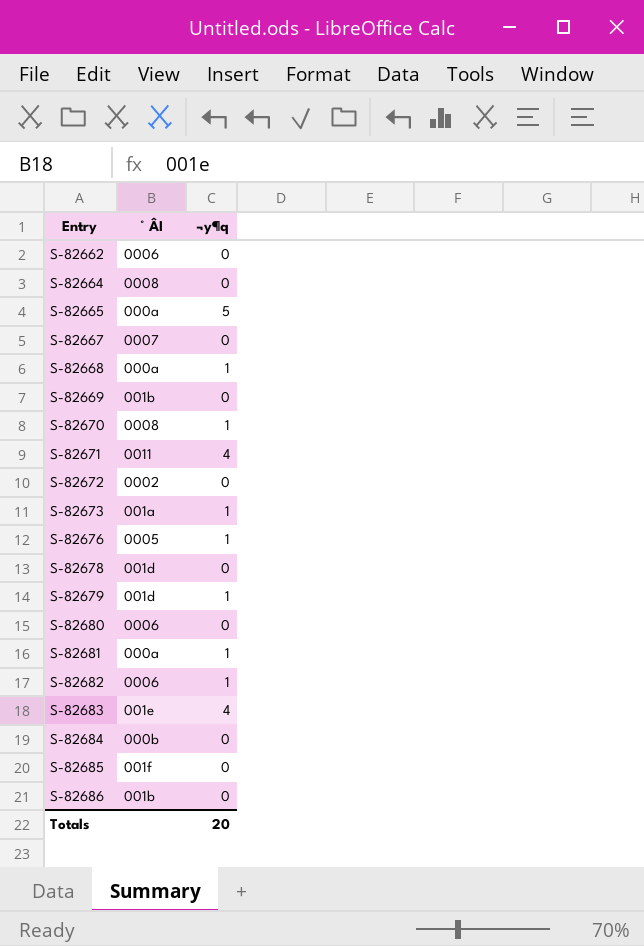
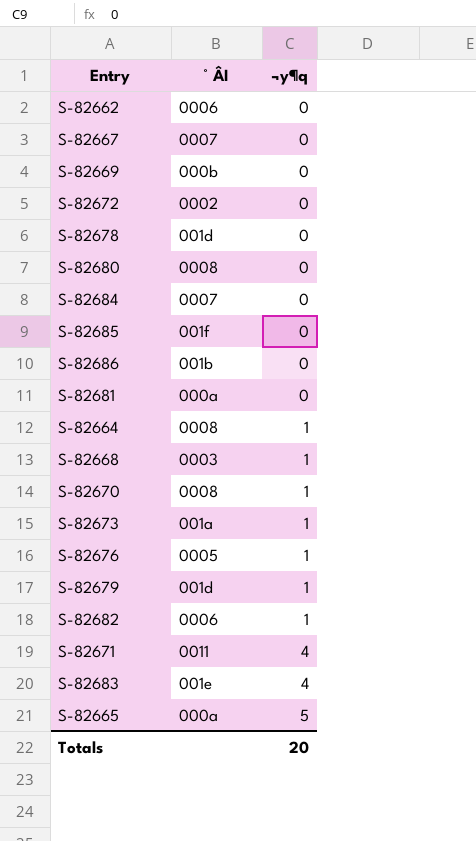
row order: Entry ascending -> ¬y¶q ascending
S-82669 | ° ÂI: 001b -> 000b
S-82680 | ° ÂI: 0006 -> 0008
S-82684 | ° ÂI: 000b -> 0007
S-82681 | ¬y¶q: 1 -> 0
S-82664 | ¬y¶q: 0 -> 1
S-82668 | ° ÂI: 000a -> 0003

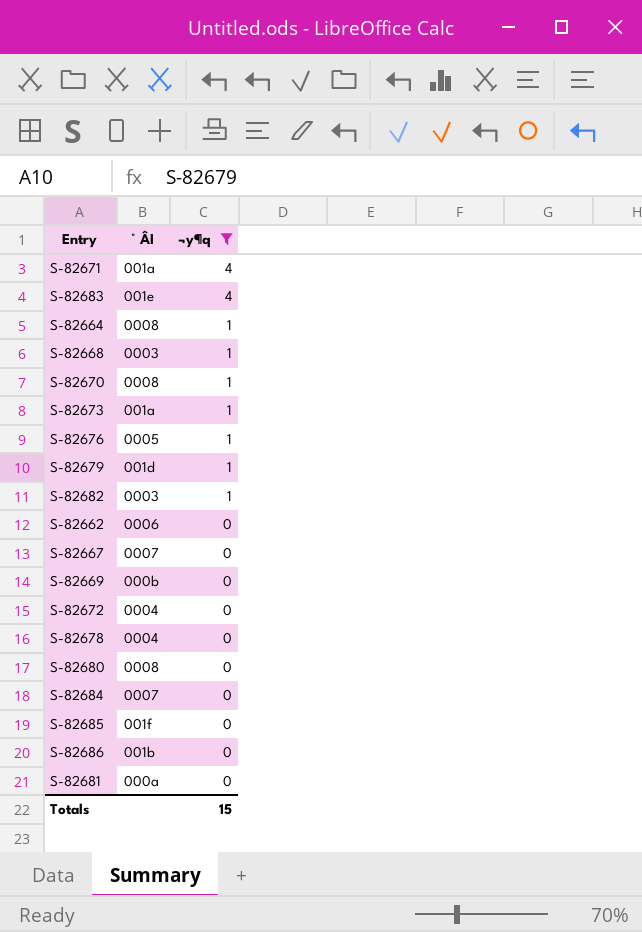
filter: none -> ¬y¶q != 5
row order: ¬y¶q ascending -> ¬y¶q descending
S-82671 | ° ÂI: 0011 -> 001a
S-82682 | ° ÂI: 0006 -> 0003
S-82672 | ° ÂI: 0002 -> 0004
S-82678 | ° ÂI: 001d -> 0004
Totals | ¬y¶q: 20 -> 15

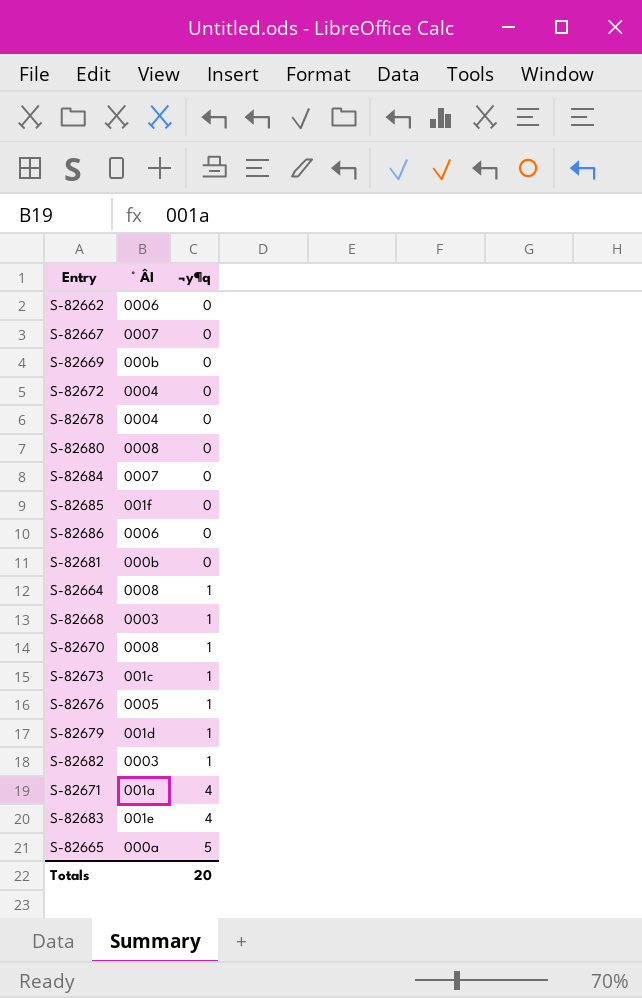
filter: ¬y¶q != 5 -> none
row order: ¬y¶q descending -> ¬y¶q ascending
S-82686 | ° ÂI: 001b -> 0006
S-82681 | ° ÂI: 000a -> 000b
S-82673 | ° ÂI: 001a -> 001c
Totals | ¬y¶q: 15 -> 20

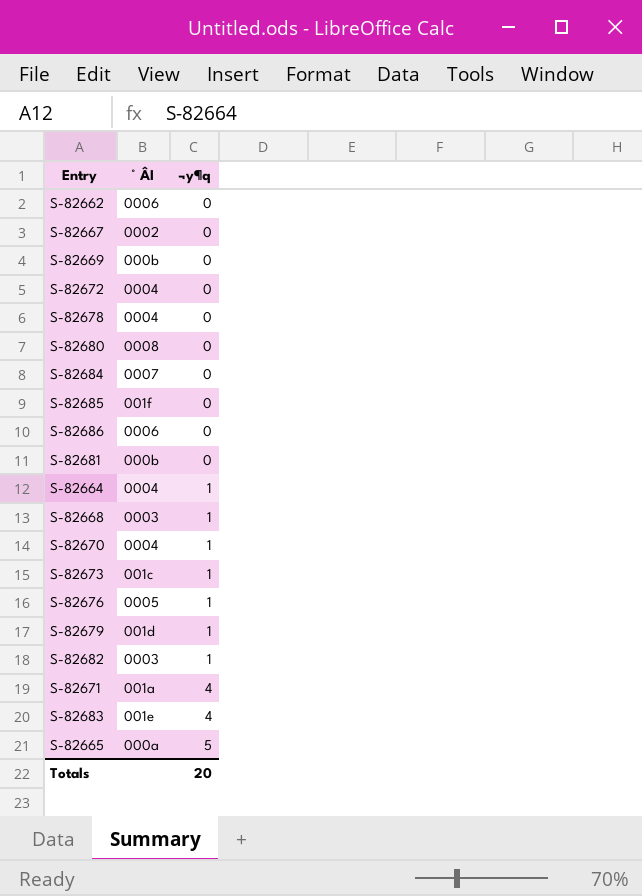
S-82667 | ° ÂI: 0007 -> 0002
S-82664 | ° ÂI: 0008 -> 0004
S-82670 | ° ÂI: 0008 -> 0004

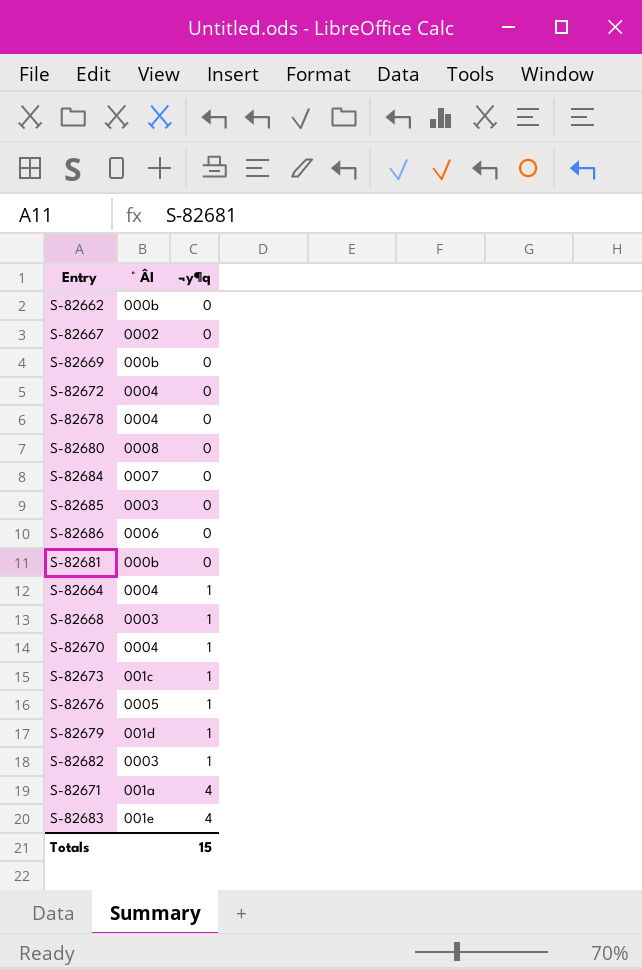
row S-82665: 000a | 5 -> none
S-82662 | ° ÂI: 0006 -> 000b
S-82685 | ° ÂI: 001f -> 0003
Totals | ¬y¶q: 20 -> 15

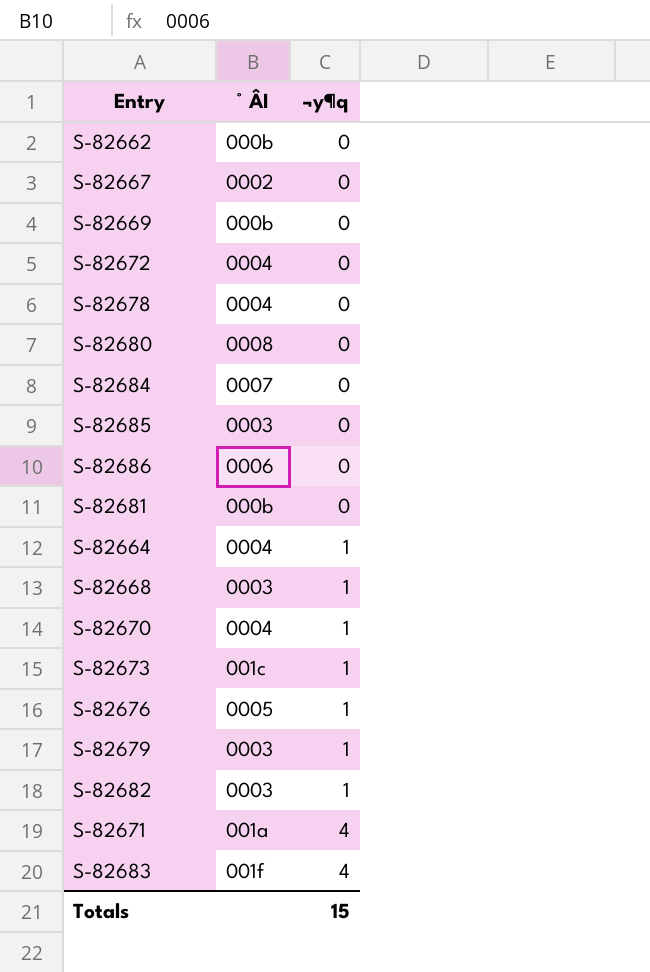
S-82679 | ° ÂI: 001d -> 0003
S-82683 | ° ÂI: 001e -> 001f

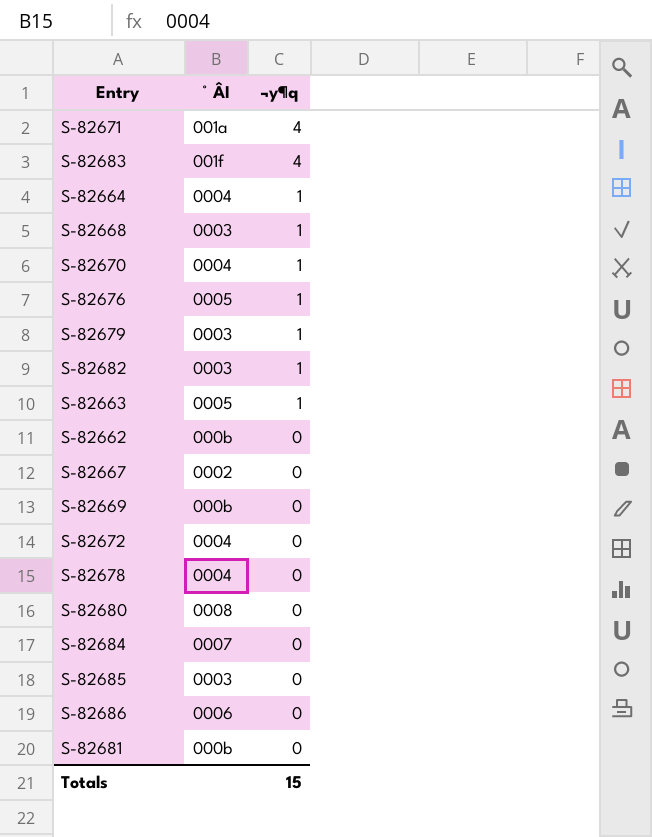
row order: ¬y¶q ascending -> ¬y¶q descending
row S-82673: 001c | 1 -> none
row S-82663: none -> 0005 | 1

